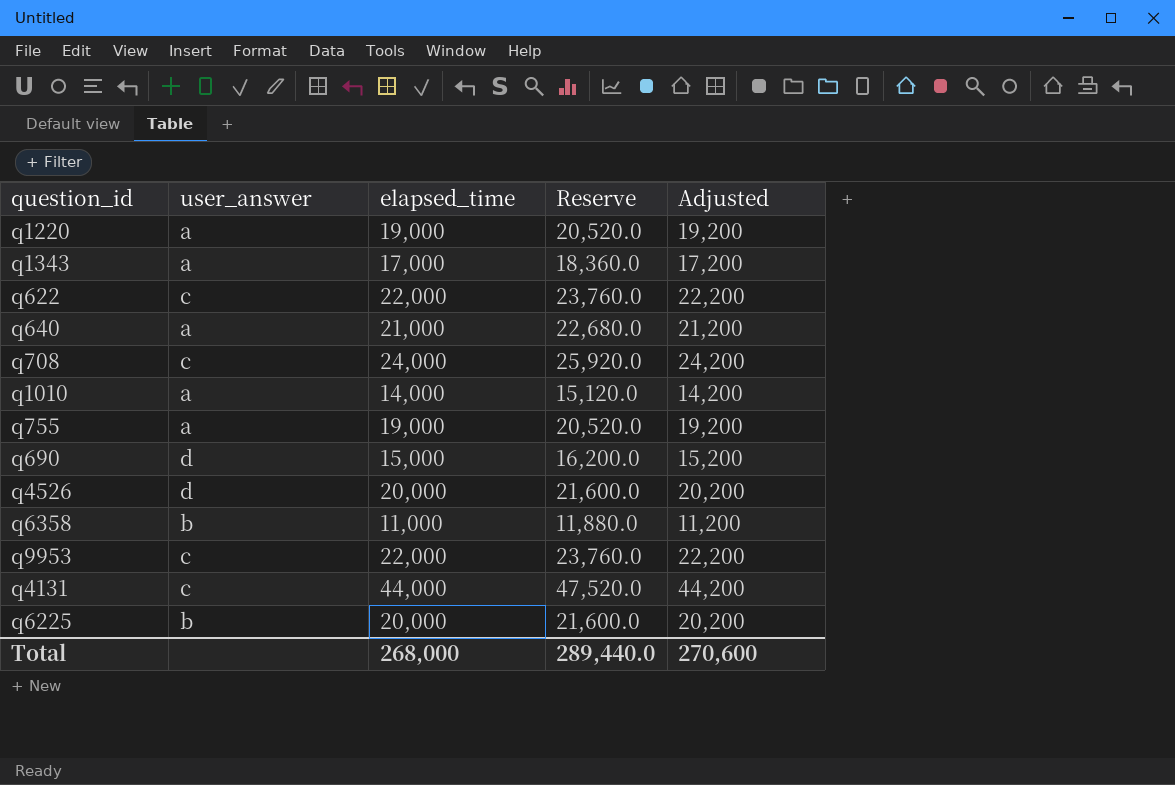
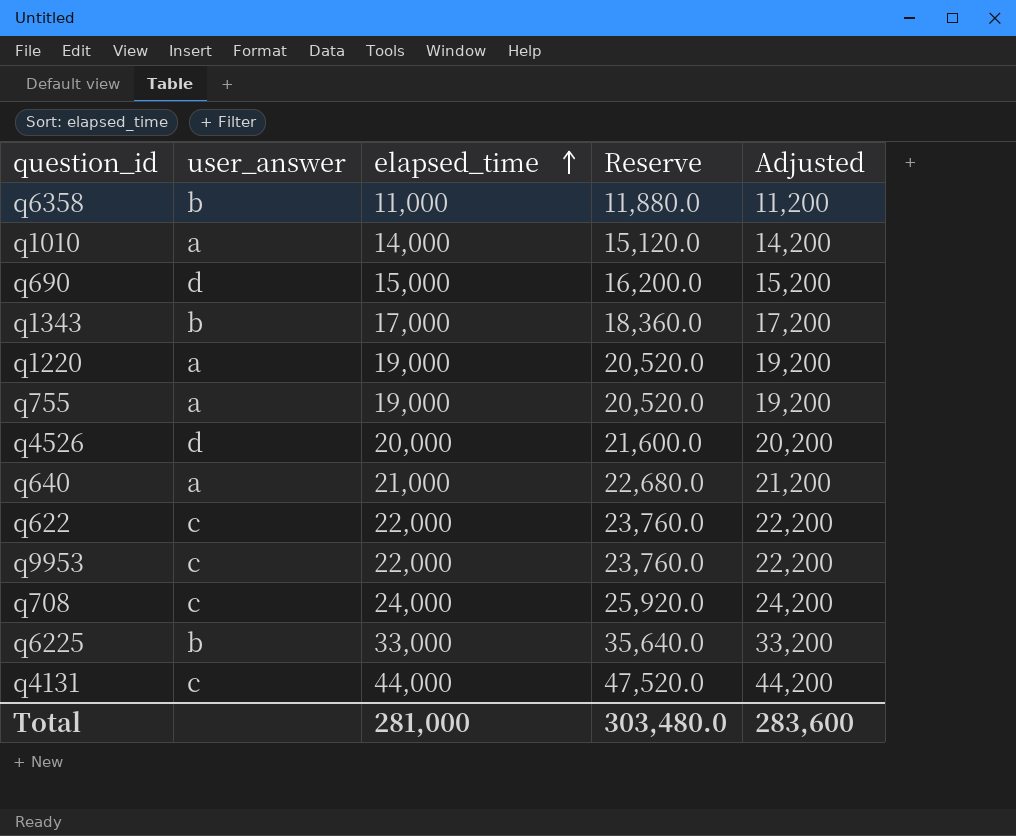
row order: none -> elapsed_time ascending
q1343 | user_answer: a -> b
q6225 | elapsed_time: 20,000 -> 33,000
q6225 | Reserve: 21,600.0 -> 35,640.0
q6225 | Adjusted: 20,200 -> 33,200
Total | elapsed_time: 268,000 -> 281,000
Total | Reserve: 289,440.0 -> 303,480.0
Total | Adjusted: 270,600 -> 283,600

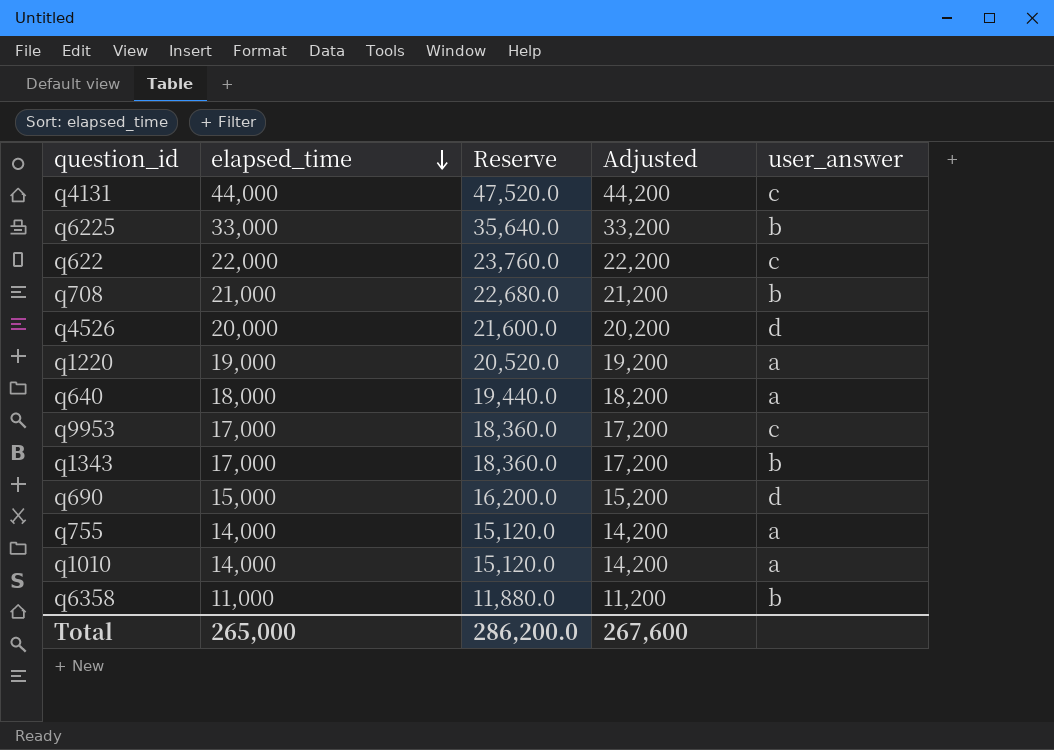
row order: elapsed_time ascending -> elapsed_time descending
column user_answer | position: 2 -> 5
q708 | elapsed_time: 24,000 -> 21,000
q708 | Reserve: 25,920.0 -> 22,680.0
q708 | Adjusted: 24,200 -> 21,200
q708 | user_answer: c -> b
q640 | elapsed_time: 21,000 -> 18,000
q640 | Reserve: 22,680.0 -> 19,440.0
q640 | Adjusted: 21,200 -> 18,200
q9953 | elapsed_time: 22,000 -> 17,000
q9953 | Reserve: 23,760.0 -> 18,360.0
q9953 | Adjusted: 22,200 -> 17,200
q755 | elapsed_time: 19,000 -> 14,000
q755 | Reserve: 20,520.0 -> 15,120.0
q755 | Adjusted: 19,200 -> 14,200
Total | elapsed_time: 281,000 -> 265,000
Total | Reserve: 303,480.0 -> 286,200.0
Total | Adjusted: 283,600 -> 267,600

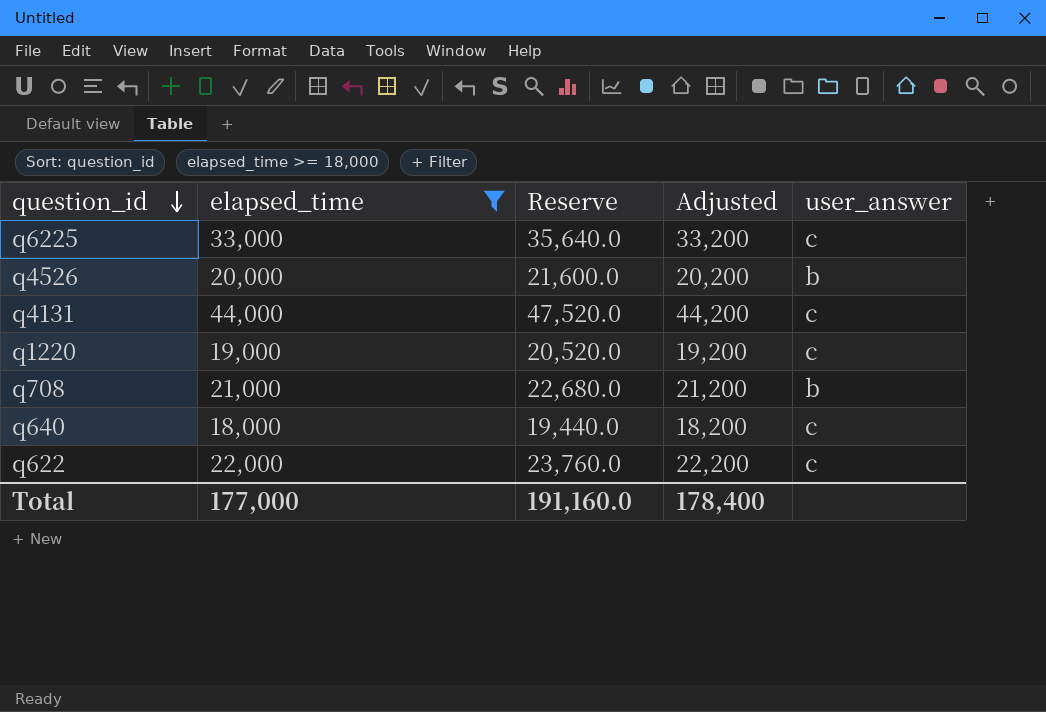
filter: none -> elapsed_time >= 18,000
row order: elapsed_time descending -> question_id descending
q6225 | user_answer: b -> c
q4526 | user_answer: d -> b
q1220 | user_answer: a -> c
q640 | user_answer: a -> c
Total | elapsed_time: 265,000 -> 177,000
Total | Reserve: 286,200.0 -> 191,160.0
Total | Adjusted: 267,600 -> 178,400

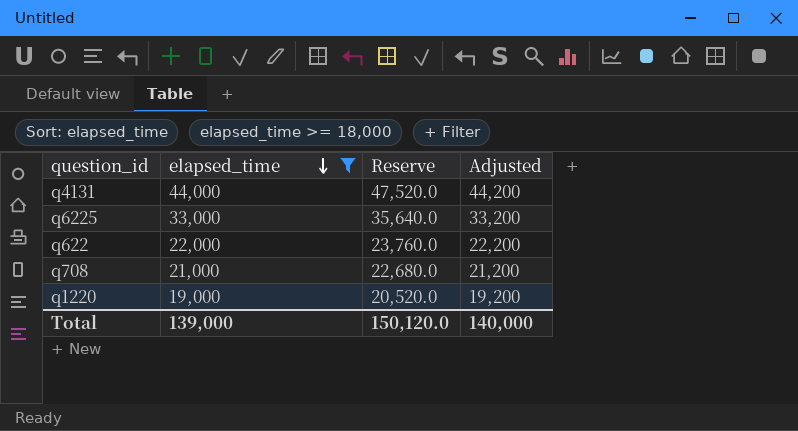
row order: question_id descending -> elapsed_time descending
column user_answer | position: 5 -> none
row q4526: 20,000 | 21,600.0 | 20,200 | b -> none
row q640: 18,000 | 19,440.0 | 18,200 | c -> none
Total | elapsed_time: 177,000 -> 139,000
Total | Reserve: 191,160.0 -> 150,120.0
Total | Adjusted: 178,400 -> 140,000

